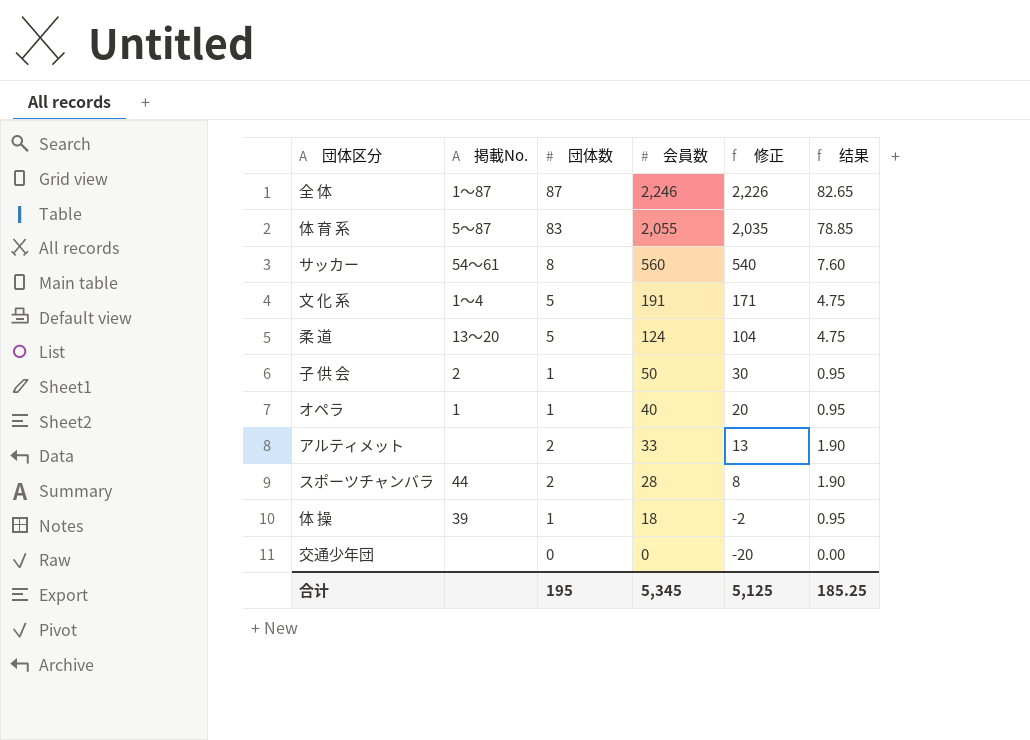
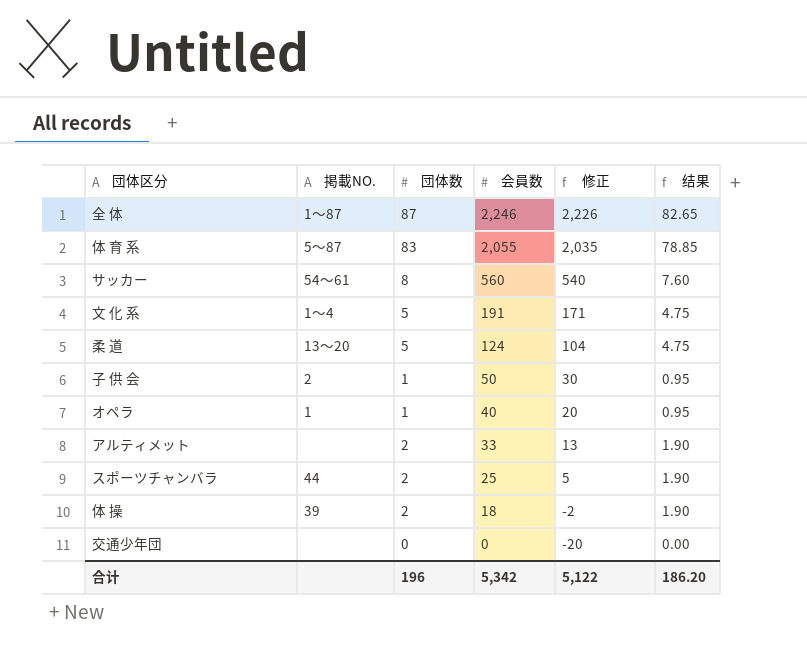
column name: 掲載No. -> 掲載NO.
スポーツチャンバラ | 会員数: 28 -> 25
スポーツチャンバラ | 修正: 8 -> 5
体 操 | 団体数: 1 -> 2
体 操 | 结果: 0.95 -> 1.90
合计 | 団体数: 195 -> 196
合计 | 会員数: 5,345 -> 5,342
合计 | 修正: 5,125 -> 5,122
合计 | 结果: 185.25 -> 186.20

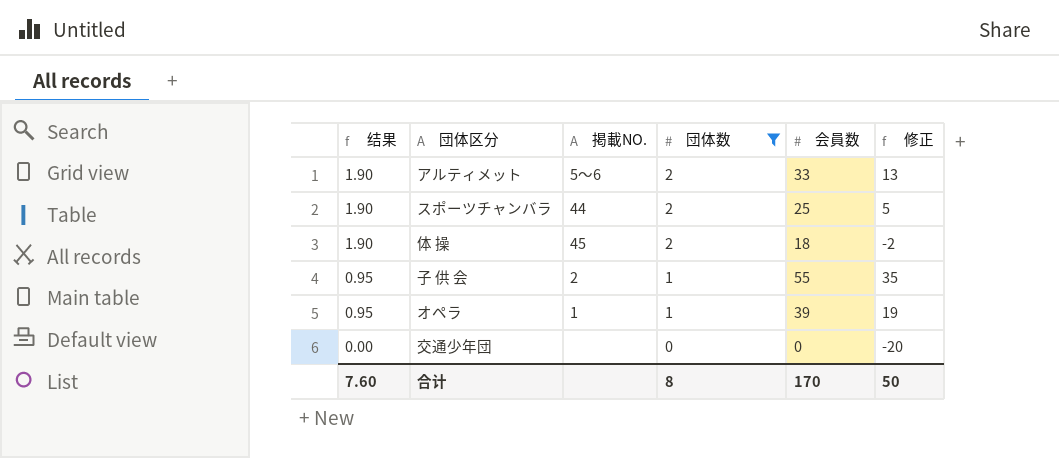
filter: none -> 団体数 <= 2
row order: 会員数 descending -> 结果 descending
column 结果 | position: 6 -> 1
アルティメット | 掲載NO.: none -> 5～6
体 操 | 掲載NO.: 39 -> 45
子 供 会 | 会員数: 50 -> 55
子 供 会 | 修正: 30 -> 35
オペラ | 会員数: 40 -> 39
オペラ | 修正: 20 -> 19
合计 | 结果: 186.20 -> 7.60
合计 | 団体数: 196 -> 8
合计 | 会員数: 5,342 -> 170
合计 | 修正: 5,122 -> 50

